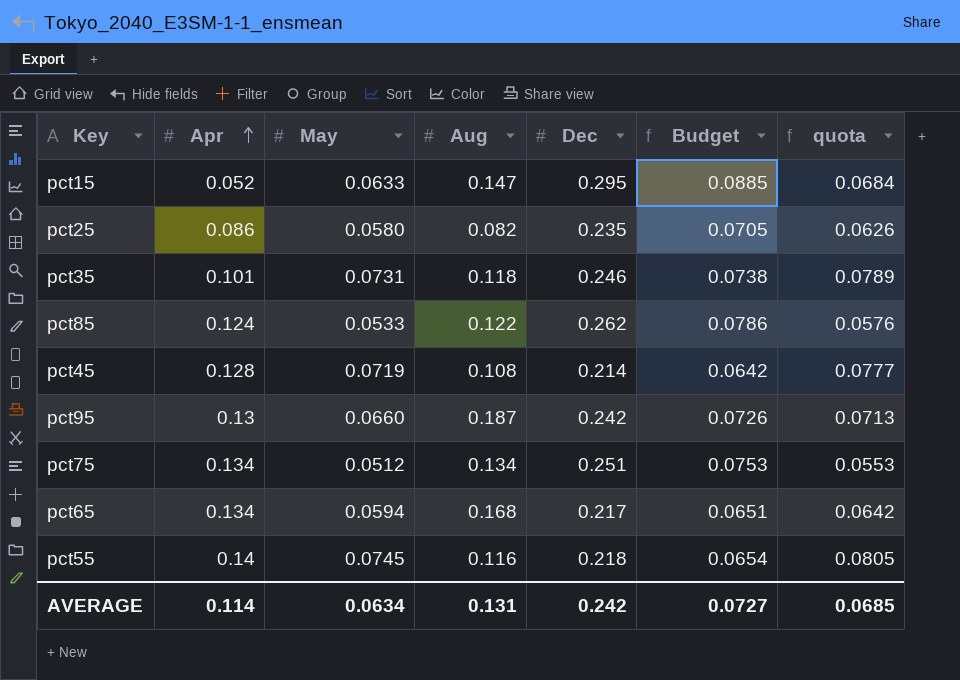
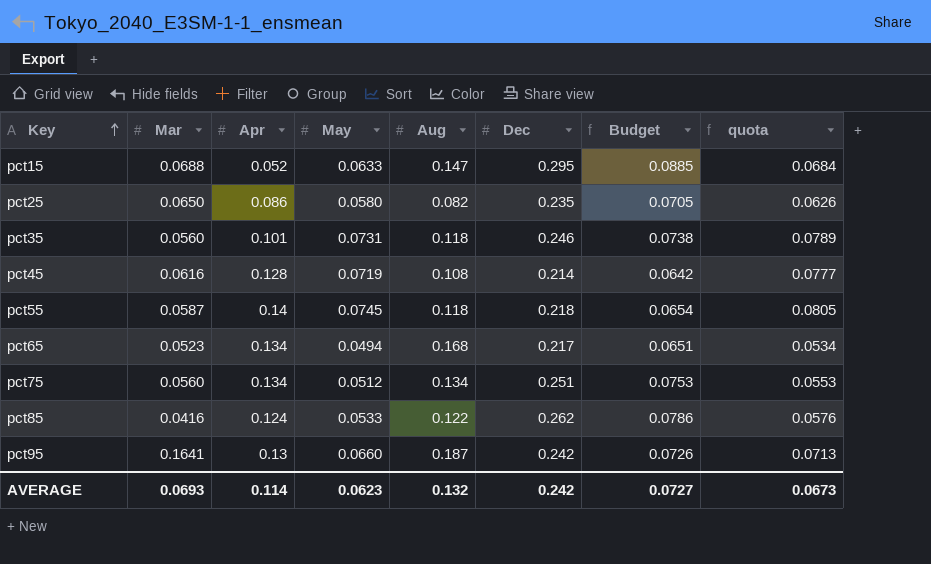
row order: Apr ascending -> Key ascending
column Mar | position: none -> 2
pct55 | Aug: 0.116 -> 0.118
pct65 | May: 0.0594 -> 0.0494
pct65 | quota: 0.0642 -> 0.0534
AVERAGE | May: 0.0634 -> 0.0623
AVERAGE | Aug: 0.131 -> 0.132
AVERAGE | quota: 0.0685 -> 0.0673

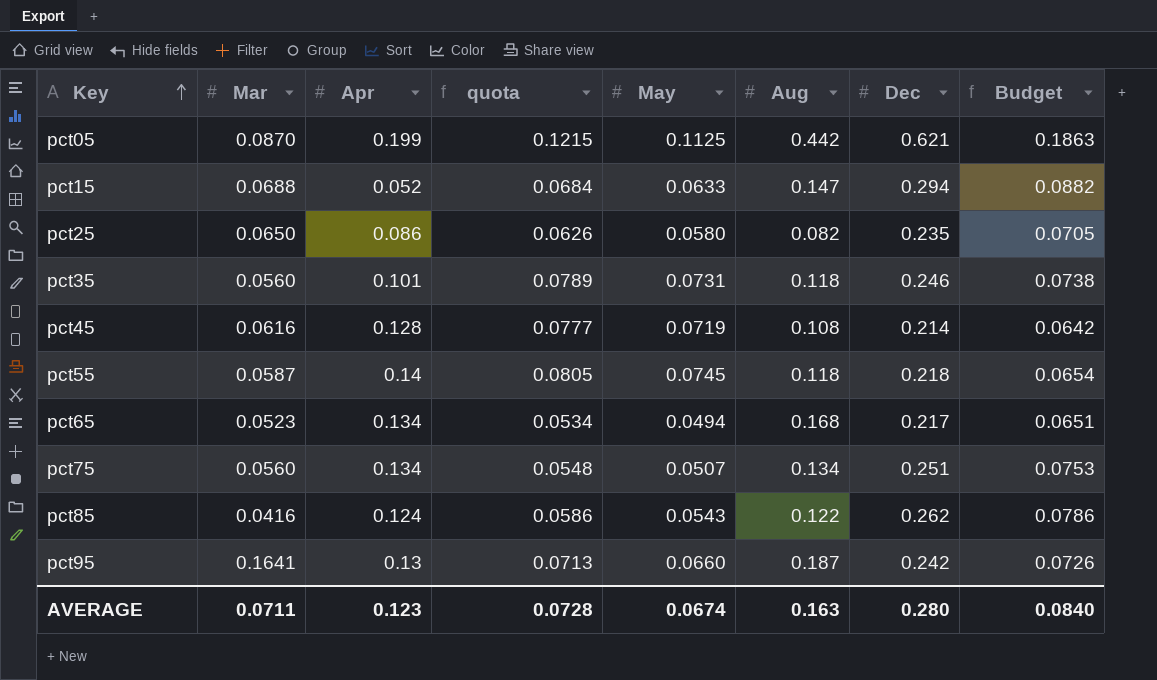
column quota | position: 8 -> 4
row pct05: none -> 0.0870 | 0.199 | 0.1215 | 0.1125 | 0.442 | 0.621 | 0.1863
pct15 | Dec: 0.295 -> 0.294
pct15 | Budget: 0.0885 -> 0.0882
pct75 | quota: 0.0553 -> 0.0548
pct75 | May: 0.0512 -> 0.0507
pct85 | quota: 0.0576 -> 0.0586
pct85 | May: 0.0533 -> 0.0543
AVERAGE | Mar: 0.0693 -> 0.0711
AVERAGE | Apr: 0.114 -> 0.123
AVERAGE | quota: 0.0673 -> 0.0728
AVERAGE | May: 0.0623 -> 0.0674
AVERAGE | Aug: 0.132 -> 0.163
AVERAGE | Dec: 0.242 -> 0.280
AVERAGE | Budget: 0.0727 -> 0.0840

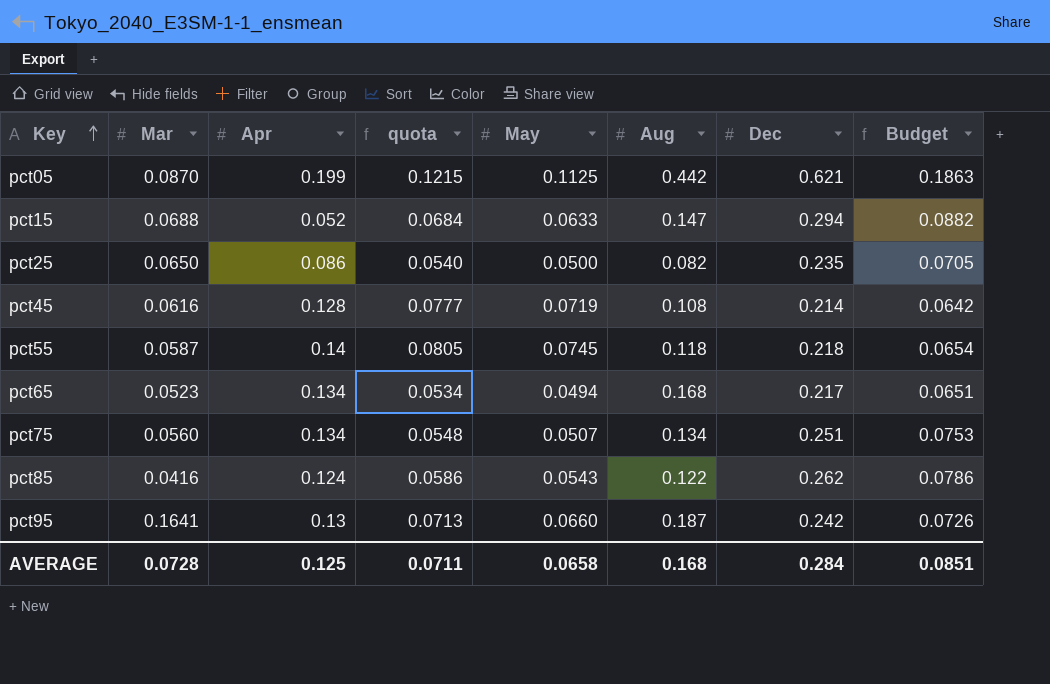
row pct35: 0.0560 | 0.101 | 0.0789 | 0.0731 | 0.118 | 0.246 | 0.0738 -> none
pct25 | quota: 0.0626 -> 0.0540
pct25 | May: 0.0580 -> 0.0500
AVERAGE | Mar: 0.0711 -> 0.0728
AVERAGE | Apr: 0.123 -> 0.125
AVERAGE | quota: 0.0728 -> 0.0711
AVERAGE | May: 0.0674 -> 0.0658
AVERAGE | Aug: 0.163 -> 0.168
AVERAGE | Dec: 0.280 -> 0.284
AVERAGE | Budget: 0.0840 -> 0.0851

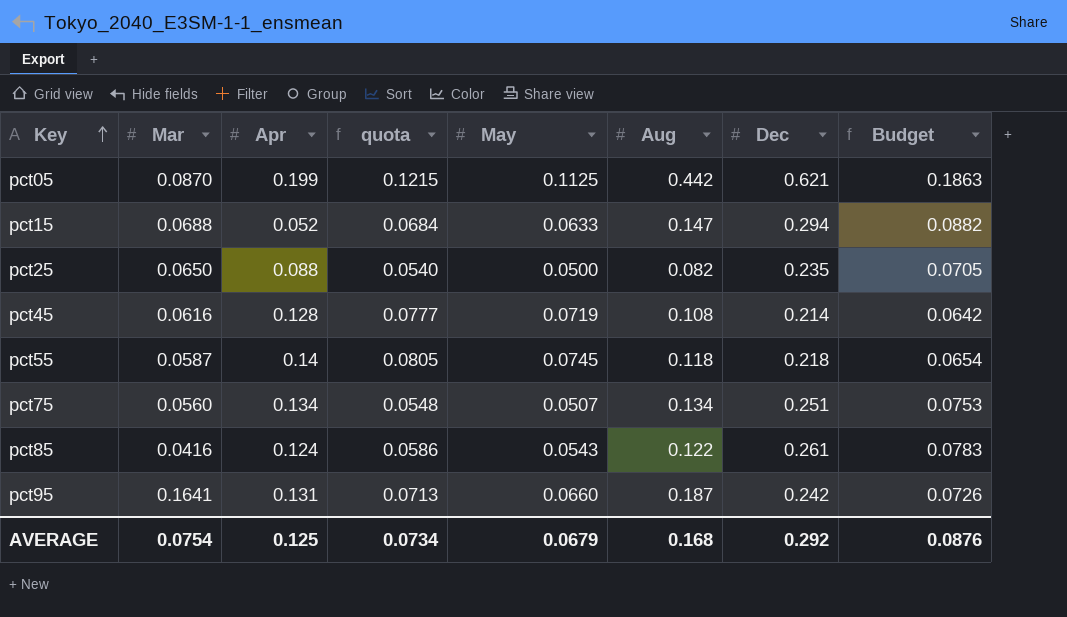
row pct65: 0.0523 | 0.134 | 0.0534 | 0.0494 | 0.168 | 0.217 | 0.0651 -> none
pct25 | Apr: 0.086 -> 0.088
pct85 | Dec: 0.262 -> 0.261
pct85 | Budget: 0.0786 -> 0.0783
pct95 | Apr: 0.13 -> 0.131
AVERAGE | Mar: 0.0728 -> 0.0754
AVERAGE | quota: 0.0711 -> 0.0734
AVERAGE | May: 0.0658 -> 0.0679
AVERAGE | Dec: 0.284 -> 0.292
AVERAGE | Budget: 0.0851 -> 0.0876

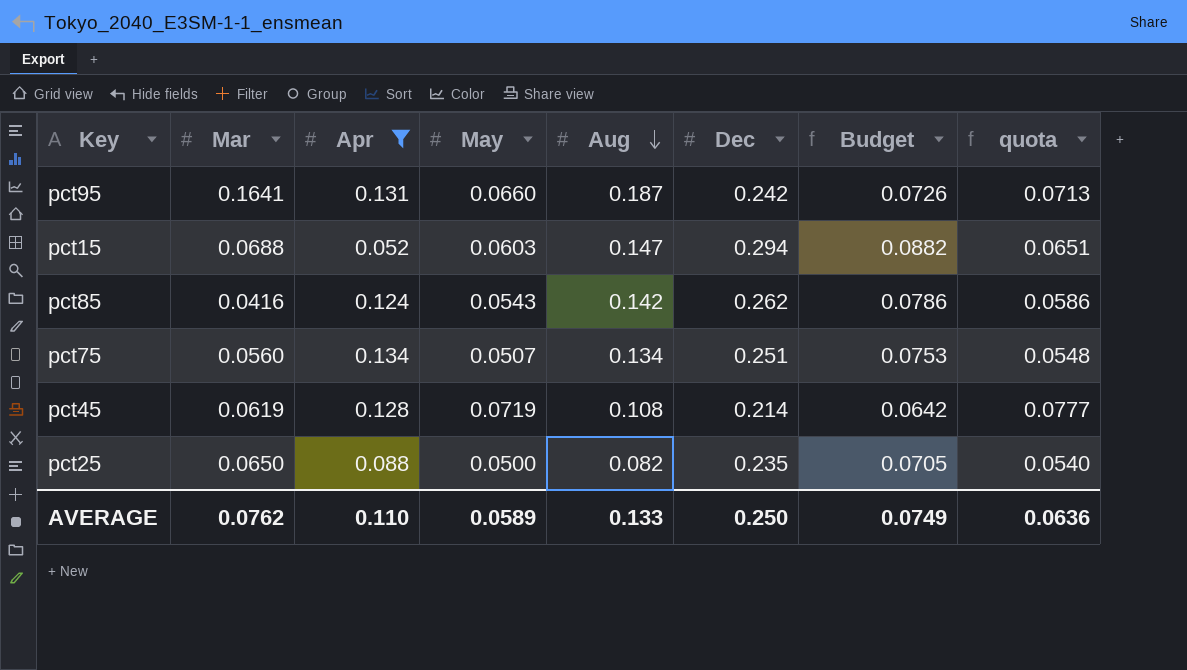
filter: none -> Apr <= 0.134
row order: Key ascending -> Aug descending
column quota | position: 4 -> 8
pct15 | May: 0.0633 -> 0.0603
pct15 | quota: 0.0684 -> 0.0651
pct85 | Aug: 0.122 -> 0.142
pct85 | Dec: 0.261 -> 0.262
pct85 | Budget: 0.0783 -> 0.0786
pct45 | Mar: 0.0616 -> 0.0619
AVERAGE | Mar: 0.0754 -> 0.0762
AVERAGE | Apr: 0.125 -> 0.110
AVERAGE | May: 0.0679 -> 0.0589
AVERAGE | Aug: 0.168 -> 0.133
AVERAGE | Dec: 0.292 -> 0.250
AVERAGE | Budget: 0.0876 -> 0.0749
AVERAGE | quota: 0.0734 -> 0.0636

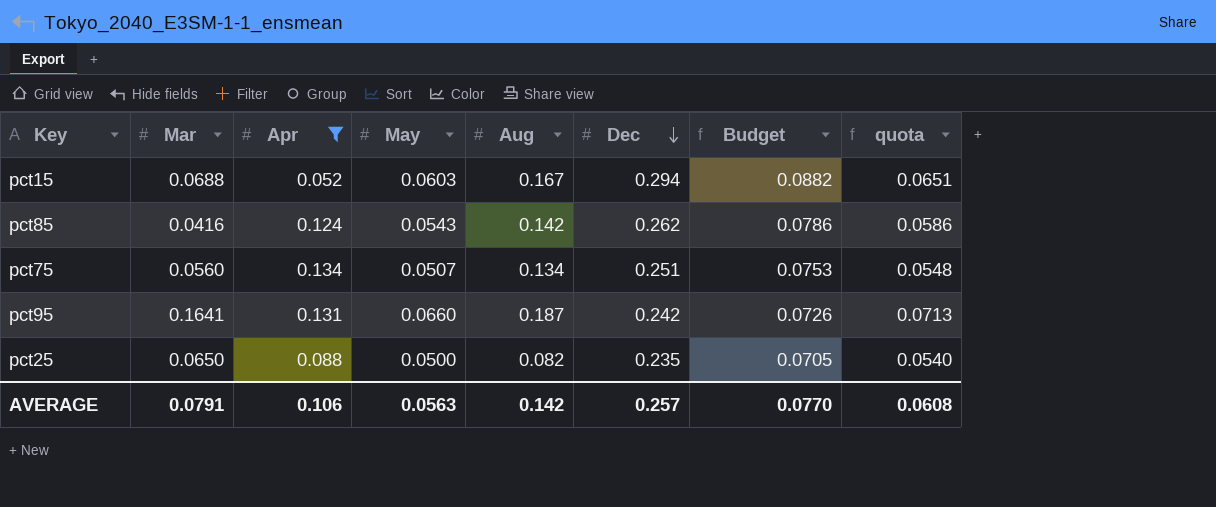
row order: Aug descending -> Dec descending
row pct45: 0.0619 | 0.128 | 0.0719 | 0.108 | 0.214 | 0.0642 | 0.0777 -> none
pct15 | Aug: 0.147 -> 0.167
AVERAGE | Mar: 0.0762 -> 0.0791
AVERAGE | Apr: 0.110 -> 0.106
AVERAGE | May: 0.0589 -> 0.0563
AVERAGE | Aug: 0.133 -> 0.142
AVERAGE | Dec: 0.250 -> 0.257
AVERAGE | Budget: 0.0749 -> 0.0770
AVERAGE | quota: 0.0636 -> 0.0608

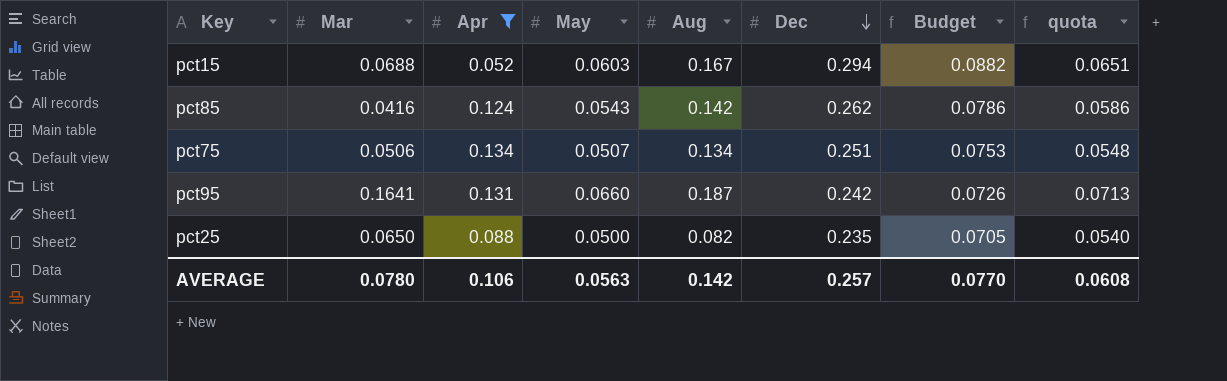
pct75 | Mar: 0.0560 -> 0.0506
AVERAGE | Mar: 0.0791 -> 0.0780

